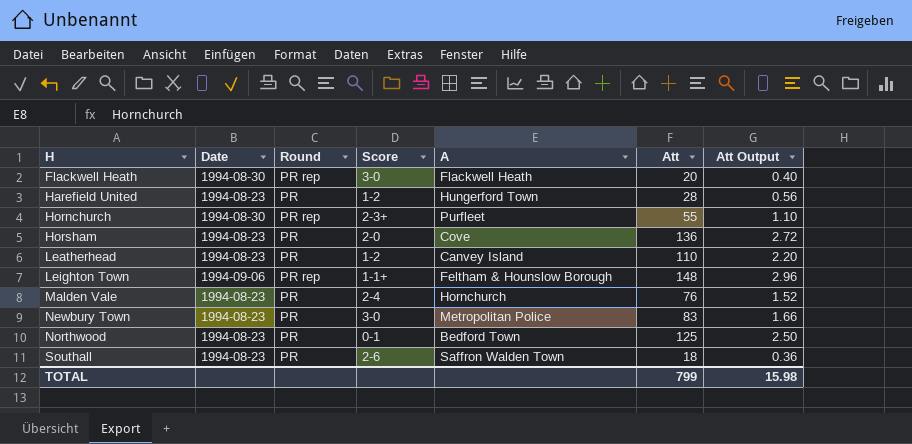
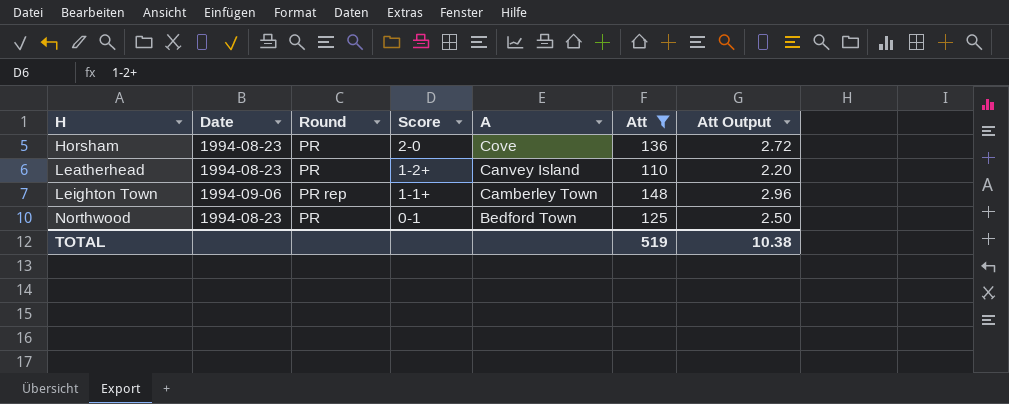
filter: none -> Att >= 110
Leatherhead | Score: 1-2 -> 1-2+
Leighton Town | A: Feltham & Hounslow Borough -> Camberley Town
TOTAL | Att: 799 -> 519
TOTAL | Att Output: 15.98 -> 10.38

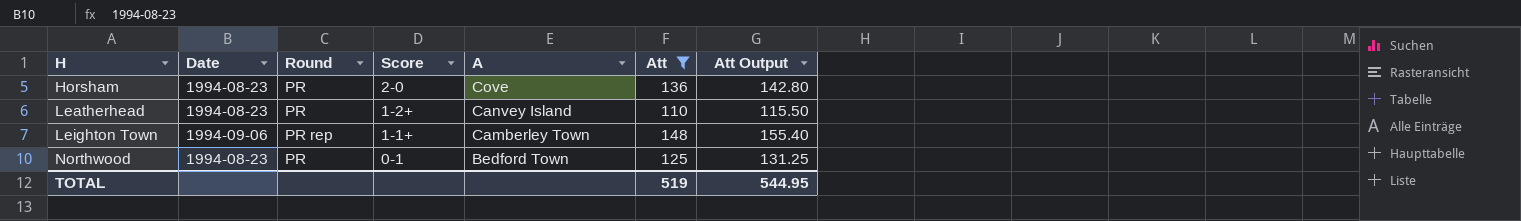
column Att Output | formula: [Att] * 0.02 -> [Att] * 1.05
TOTAL | Att Output: 10.38 -> 544.95

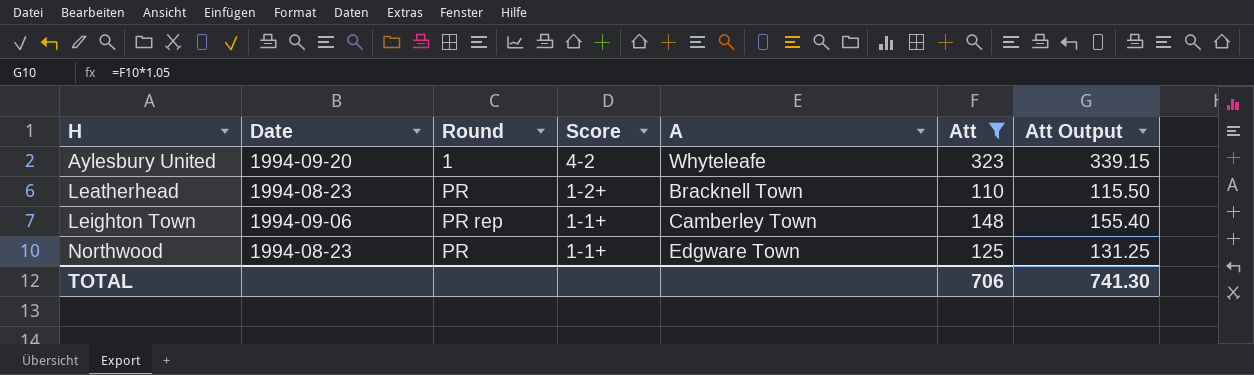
row Horsham: 1994-08-23 | PR | 2-0 | Cove | 136 | 142.80 -> none
row Aylesbury United: none -> 1994-09-20 | 1 | 4-2 | Whyteleafe | 323 | 339.15
Leatherhead | A: Canvey Island -> Bracknell Town
Northwood | Score: 0-1 -> 1-1+
Northwood | A: Bedford Town -> Edgware Town
TOTAL | Att: 519 -> 706
TOTAL | Att Output: 544.95 -> 741.30

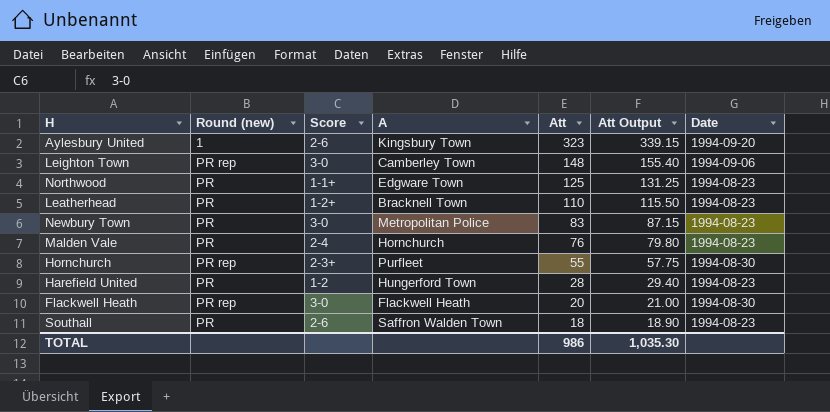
filter: Att >= 110 -> none
row order: H ascending -> Att descending
column name: Round -> Round (new)
column Date | position: 2 -> 7
Aylesbury United | Score: 4-2 -> 2-6
Aylesbury United | A: Whyteleafe -> Kingsbury Town
Leighton Town | Score: 1-1+ -> 3-0
TOTAL | Att: 706 -> 986
TOTAL | Att Output: 741.30 -> 1,035.30

